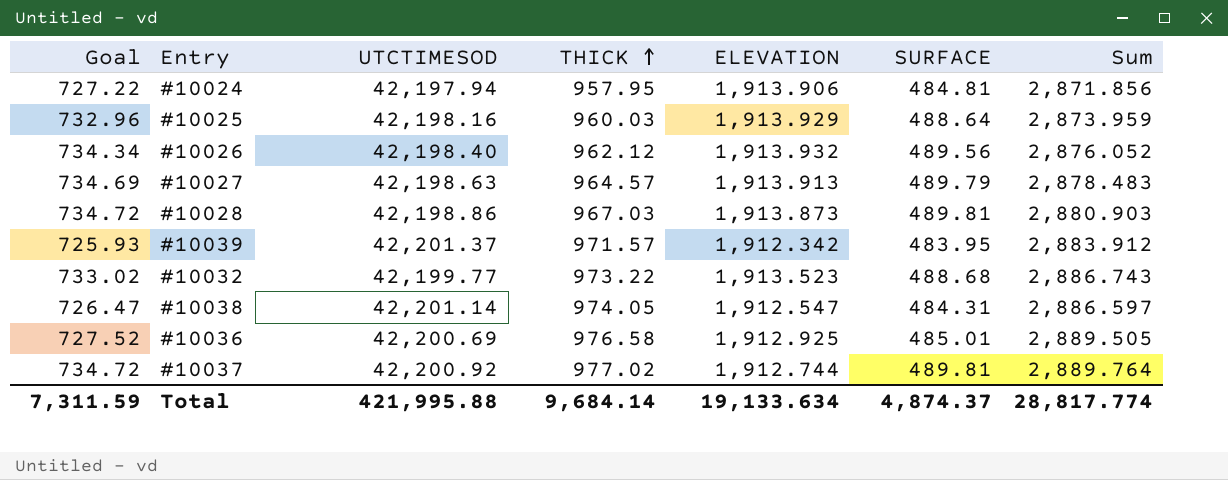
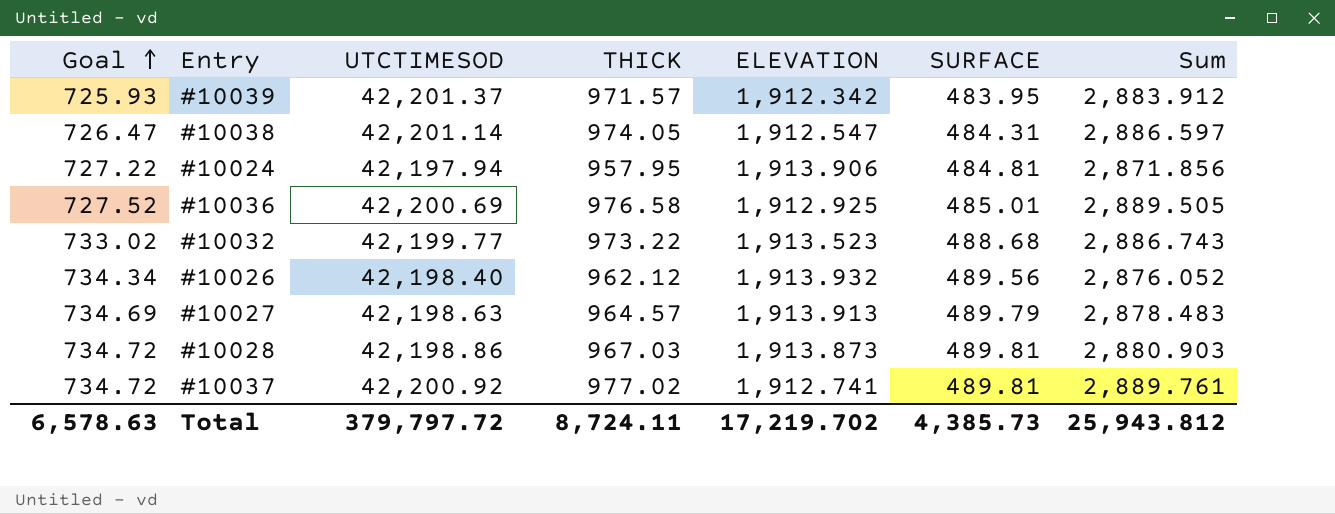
row order: THICK ascending -> Goal ascending
row #10025: 732.96 | 42,198.16 | 960.03 | 1,913.929 | 488.64 | 2,873.959 -> none
#10037 | ELEVATION: 1,912.744 -> 1,912.741
#10037 | Sum: 2,889.764 -> 2,889.761
Total | Goal: 7,311.59 -> 6,578.63
Total | UTCTIMESOD: 421,995.88 -> 379,797.72
Total | THICK: 9,684.14 -> 8,724.11
Total | ELEVATION: 19,133.634 -> 17,219.702
Total | SURFACE: 4,874.37 -> 4,385.73
Total | Sum: 28,817.774 -> 25,943.812

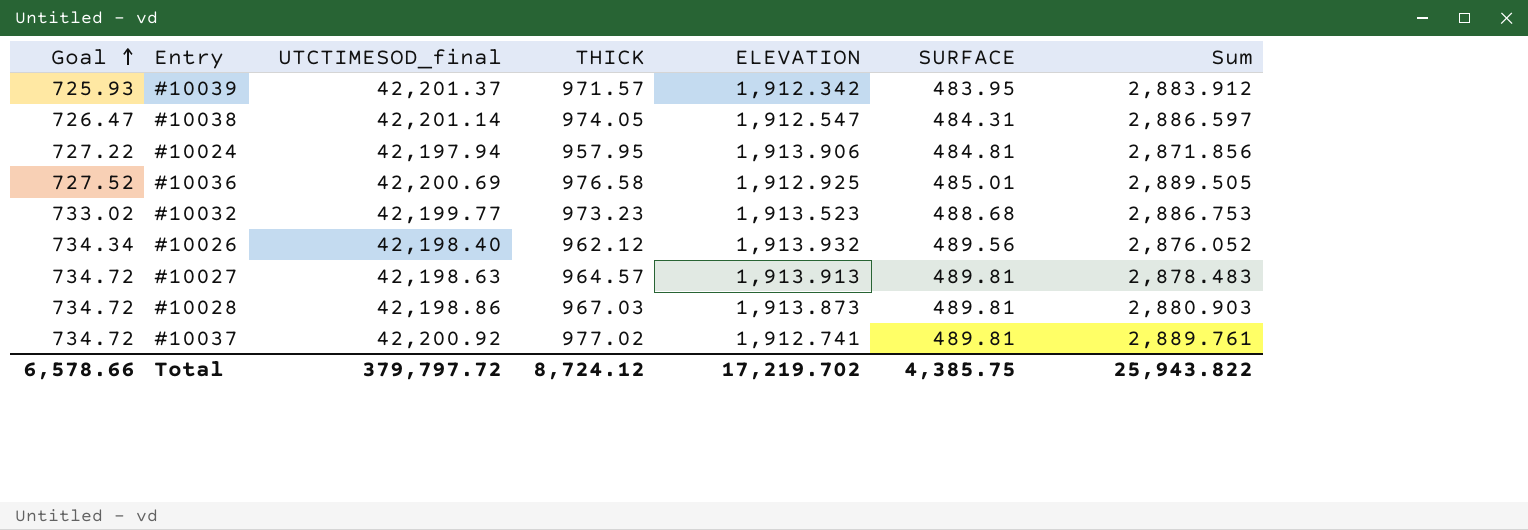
column name: UTCTIMESOD -> UTCTIMESOD_final
#10032 | THICK: 973.22 -> 973.23
#10032 | Sum: 2,886.743 -> 2,886.753
#10027 | Goal: 734.69 -> 734.72
#10027 | SURFACE: 489.79 -> 489.81
Total | Goal: 6,578.63 -> 6,578.66
Total | THICK: 8,724.11 -> 8,724.12
Total | SURFACE: 4,385.73 -> 4,385.75
Total | Sum: 25,943.812 -> 25,943.822

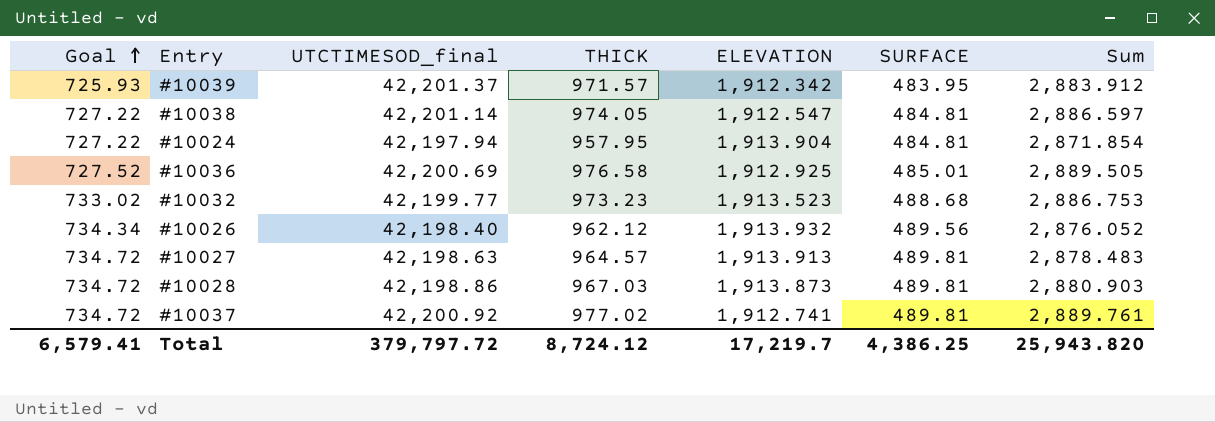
#10038 | Goal: 726.47 -> 727.22
#10038 | SURFACE: 484.31 -> 484.81
#10024 | ELEVATION: 1,913.906 -> 1,913.904
#10024 | Sum: 2,871.856 -> 2,871.854
Total | Goal: 6,578.66 -> 6,579.41
Total | ELEVATION: 17,219.702 -> 17,219.7
Total | SURFACE: 4,385.75 -> 4,386.25
Total | Sum: 25,943.822 -> 25,943.820

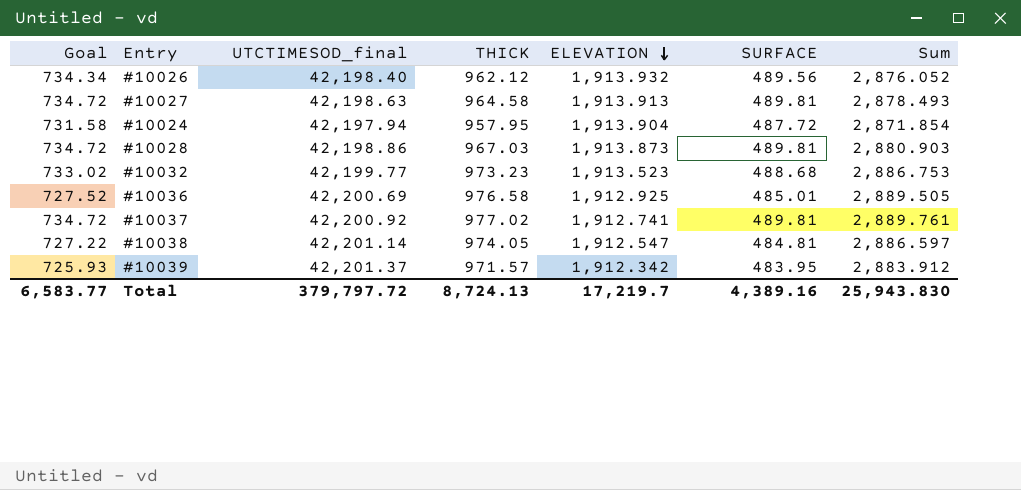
row order: Goal ascending -> ELEVATION descending
#10027 | THICK: 964.57 -> 964.58
#10027 | Sum: 2,878.483 -> 2,878.493
#10024 | Goal: 727.22 -> 731.58
#10024 | SURFACE: 484.81 -> 487.72
Total | Goal: 6,579.41 -> 6,583.77
Total | THICK: 8,724.12 -> 8,724.13
Total | SURFACE: 4,386.25 -> 4,389.16
Total | Sum: 25,943.820 -> 25,943.830

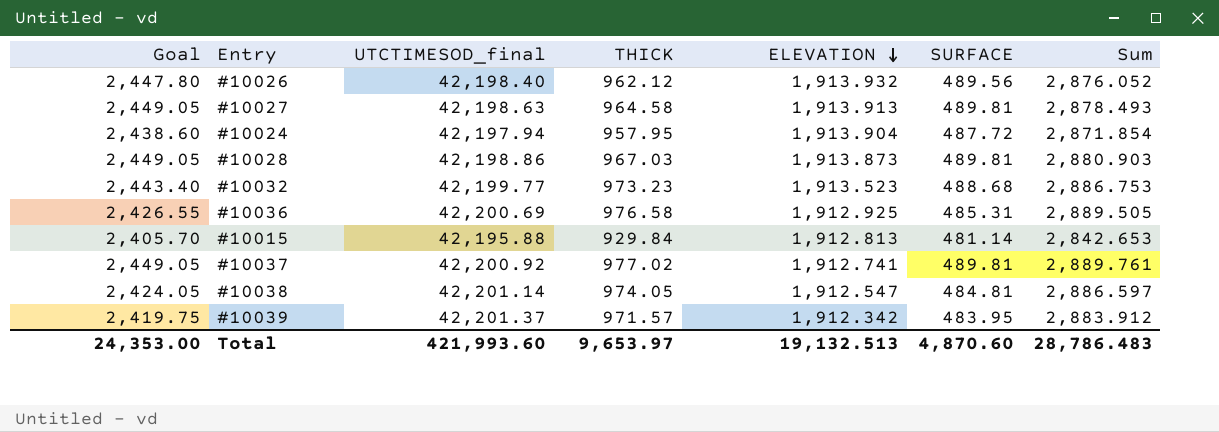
column Goal | formula: [SURFACE] * 1.5 -> [SURFACE] * 5
#10036 | SURFACE: 485.01 -> 485.31
row #10015: none -> 2,405.70 | 42,195.88 | 929.84 | 1,912.813 | 481.14 | 2,842.653
Total | Goal: 6,583.77 -> 24,353.00
Total | UTCTIMESOD_final: 379,797.72 -> 421,993.60
Total | THICK: 8,724.13 -> 9,653.97
Total | ELEVATION: 17,219.7 -> 19,132.513
Total | SURFACE: 4,389.16 -> 4,870.60
Total | Sum: 25,943.830 -> 28,786.483

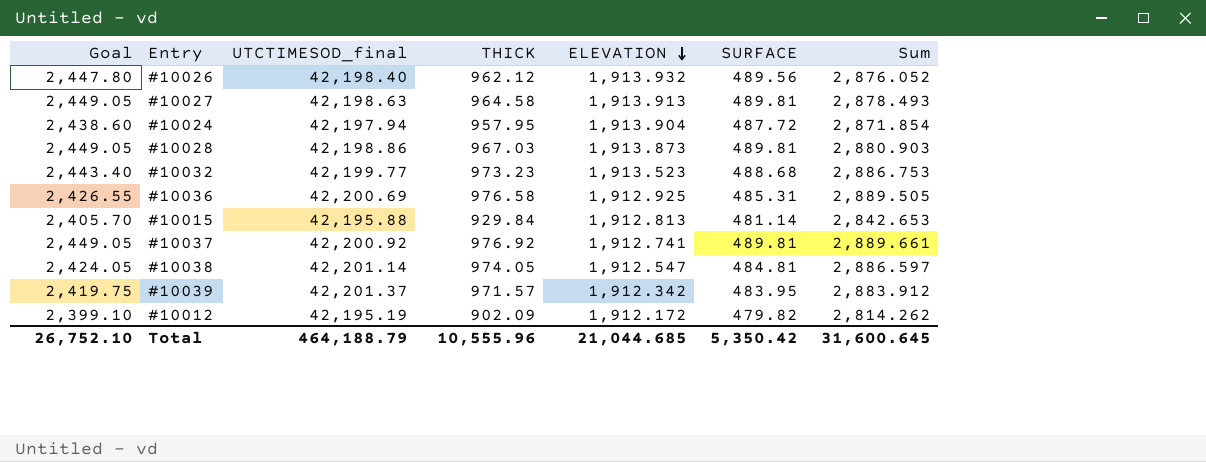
#10037 | THICK: 977.02 -> 976.92
#10037 | Sum: 2,889.761 -> 2,889.661
row #10012: none -> 2,399.10 | 42,195.19 | 902.09 | 1,912.172 | 479.82 | 2,814.262
Total | Goal: 24,353.00 -> 26,752.10
Total | UTCTIMESOD_final: 421,993.60 -> 464,188.79
Total | THICK: 9,653.97 -> 10,555.96
Total | ELEVATION: 19,132.513 -> 21,044.685
Total | SURFACE: 4,870.60 -> 5,350.42
Total | Sum: 28,786.483 -> 31,600.645

